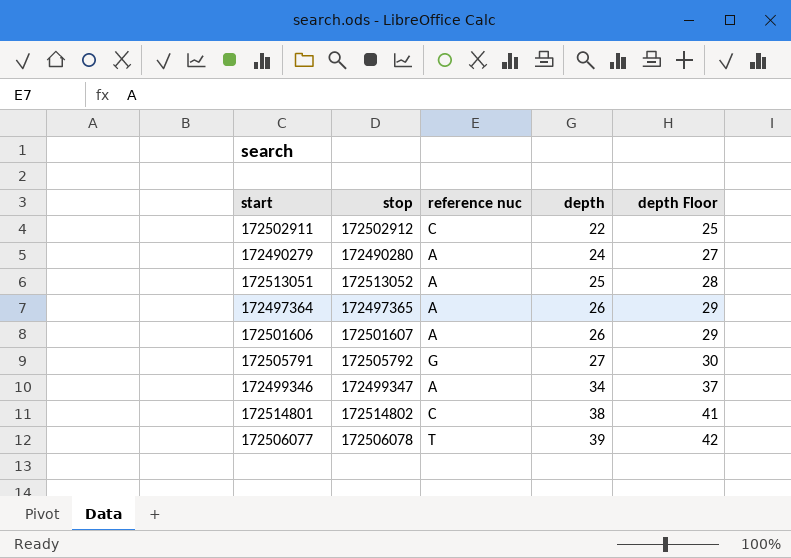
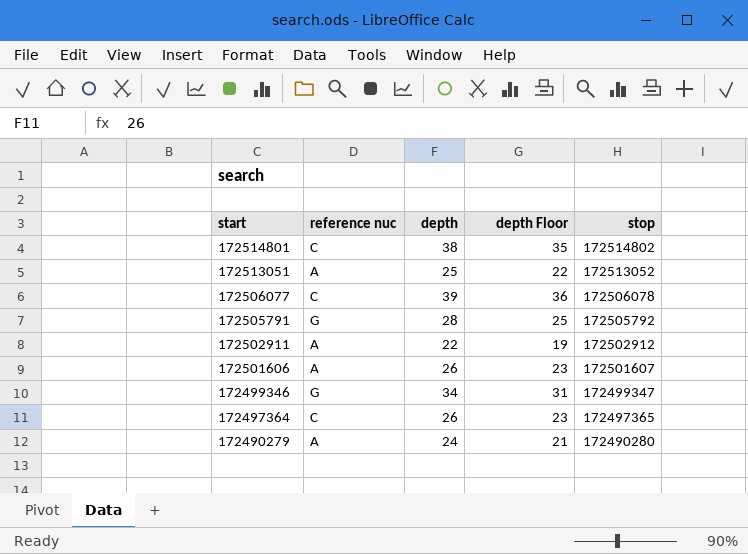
row order: depth ascending -> start descending
column depth Floor | formula: [depth] + 3 -> [depth] - 3
column stop | position: 2 -> 5
172506077 | reference nuc: T -> C
172505791 | depth: 27 -> 28
172502911 | reference nuc: C -> A
172499346 | reference nuc: A -> G
172497364 | reference nuc: A -> C

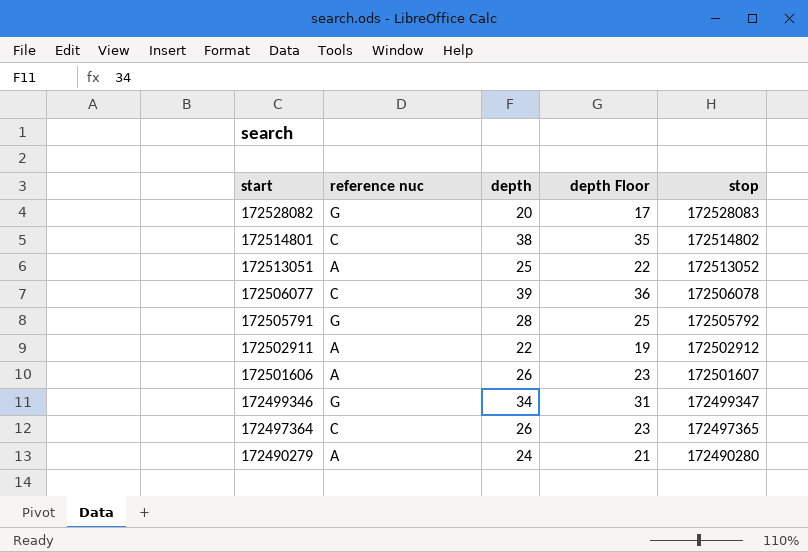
row 172528082: none -> G | 20 | 17 | 172528083

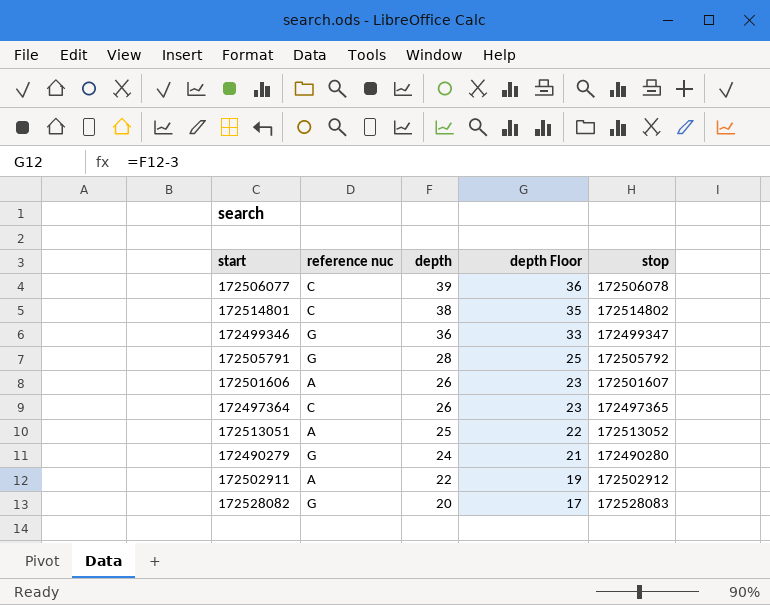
row order: start descending -> depth descending
172499346 | depth: 34 -> 36
172499346 | depth Floor: 31 -> 33
172490279 | reference nuc: A -> G

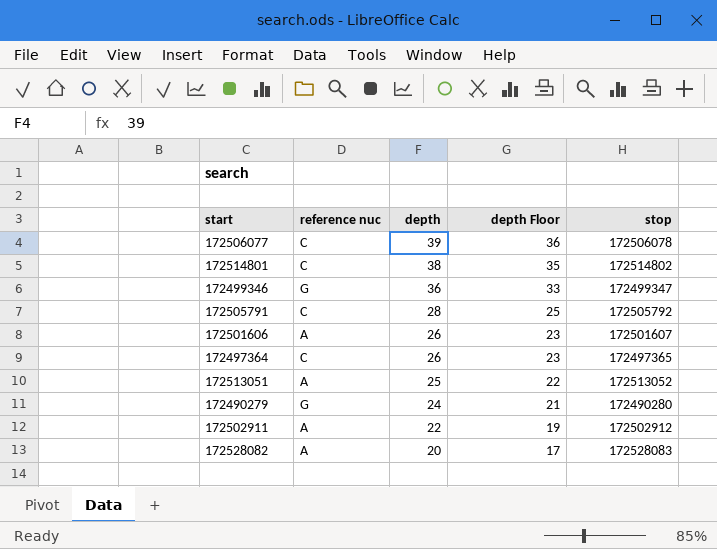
172505791 | reference nuc: G -> C
172528082 | reference nuc: G -> A

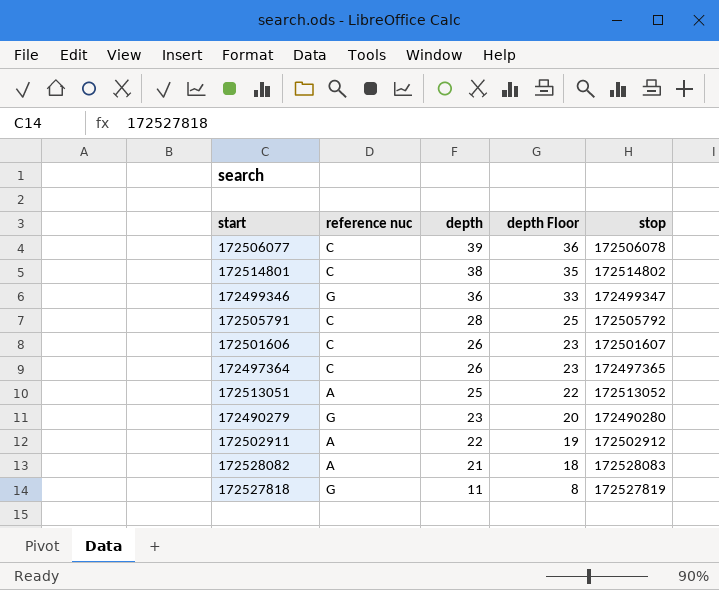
172501606 | reference nuc: A -> C
172490279 | depth: 24 -> 23
172490279 | depth Floor: 21 -> 20
172528082 | depth: 20 -> 21
172528082 | depth Floor: 17 -> 18
row 172527818: none -> G | 11 | 8 | 172527819

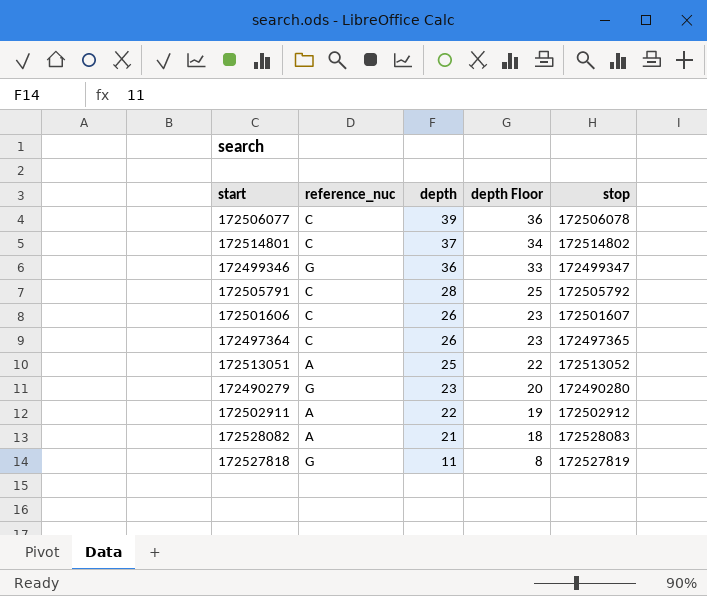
column name: reference nuc -> reference_nuc
172514801 | depth: 38 -> 37
172514801 | depth Floor: 35 -> 34

